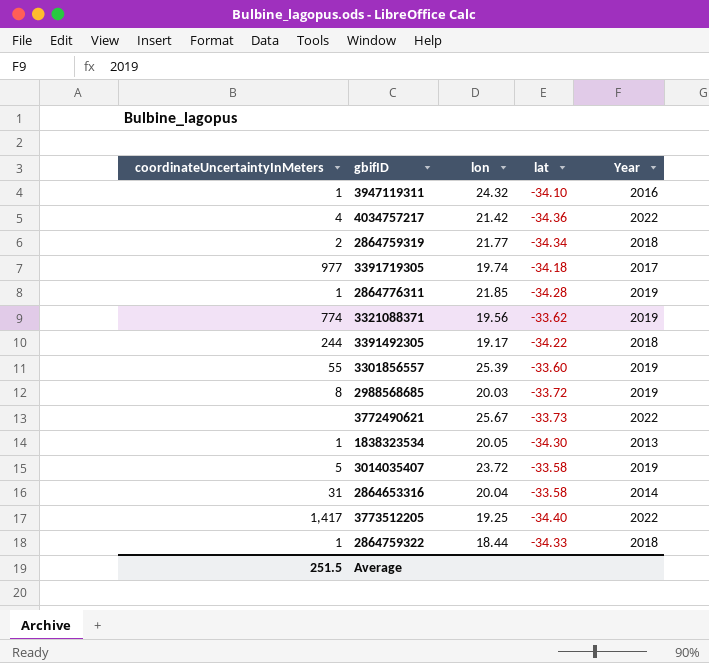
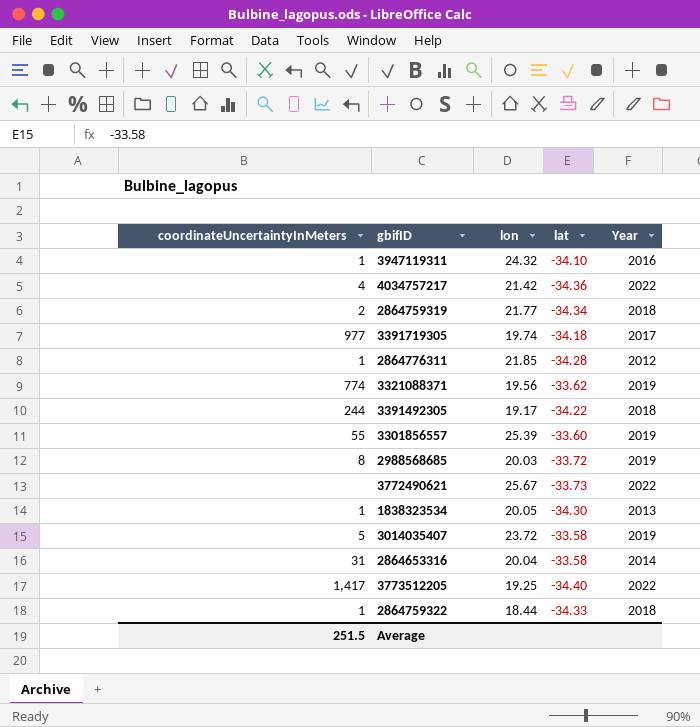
2864776311 | Year: 2019 -> 2012

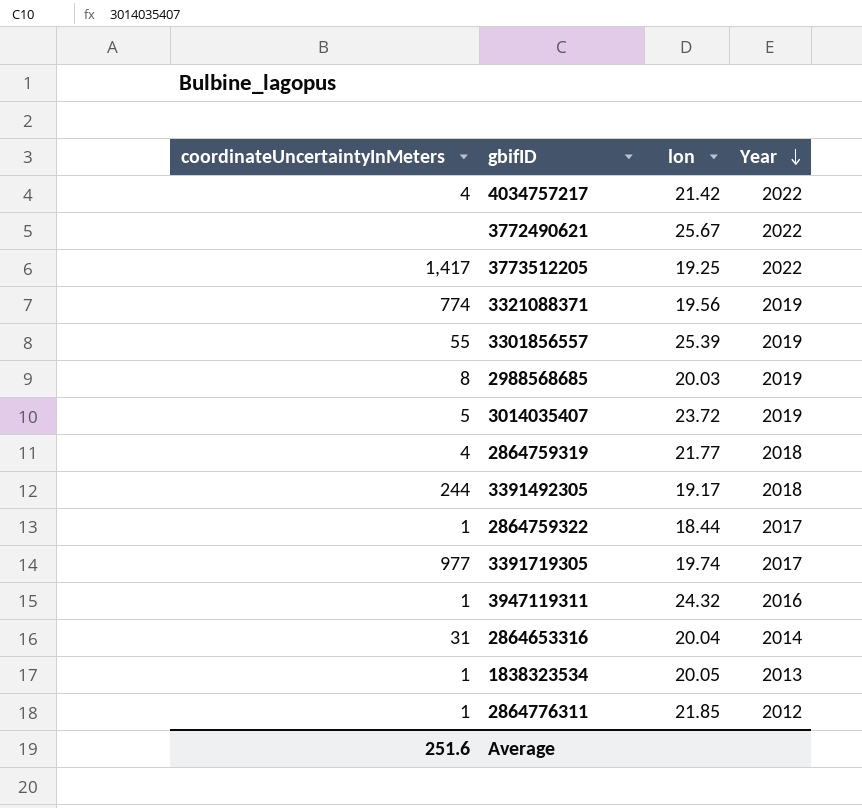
row order: none -> Year descending
column lat | position: 4 -> none
2864759319 | coordinateUncertaintyInMeters: 2 -> 4
2864759322 | Year: 2018 -> 2017
Average | coordinateUncertaintyInMeters: 251.5 -> 251.6

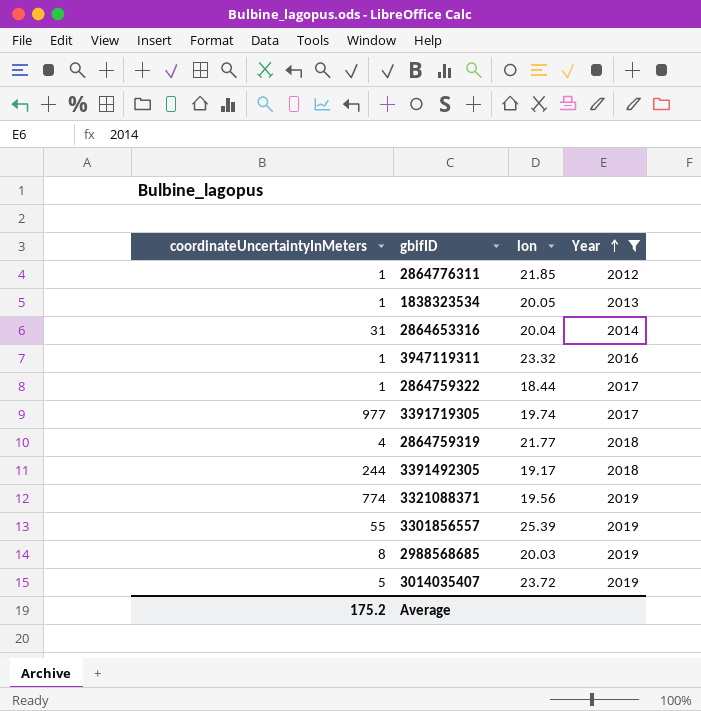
filter: none -> Year != 2022
row order: Year descending -> Year ascending
3947119311 | lon: 24.32 -> 23.32
Average | coordinateUncertaintyInMeters: 251.6 -> 175.2

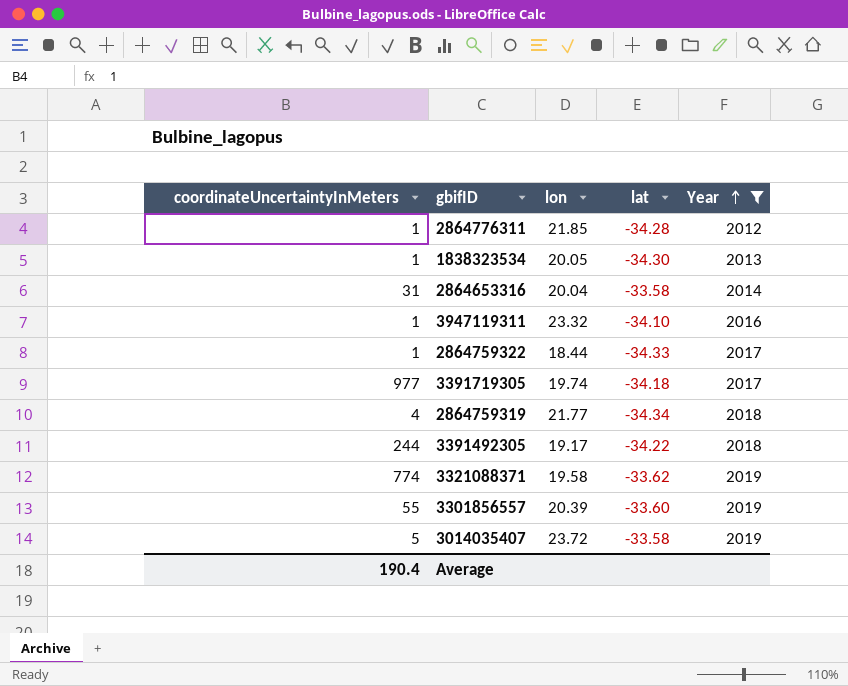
column lat | position: none -> 4
row 2988568685: 8 | 20.03 | 2019 -> none
3321088371 | lon: 19.56 -> 19.58
3301856557 | lon: 25.39 -> 20.39
Average | coordinateUncertaintyInMeters: 175.2 -> 190.4

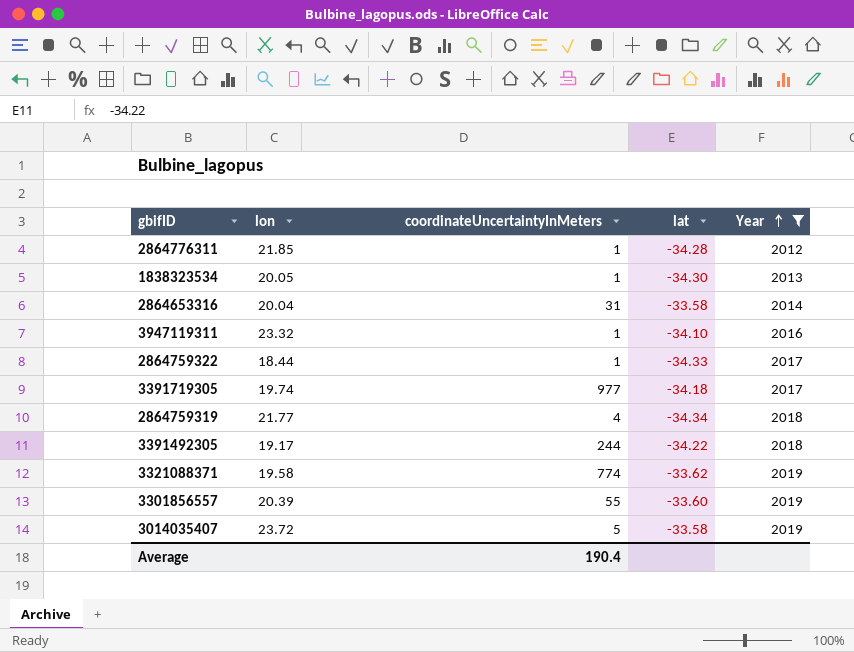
column coordinateUncertaintyInMeters | position: 1 -> 3

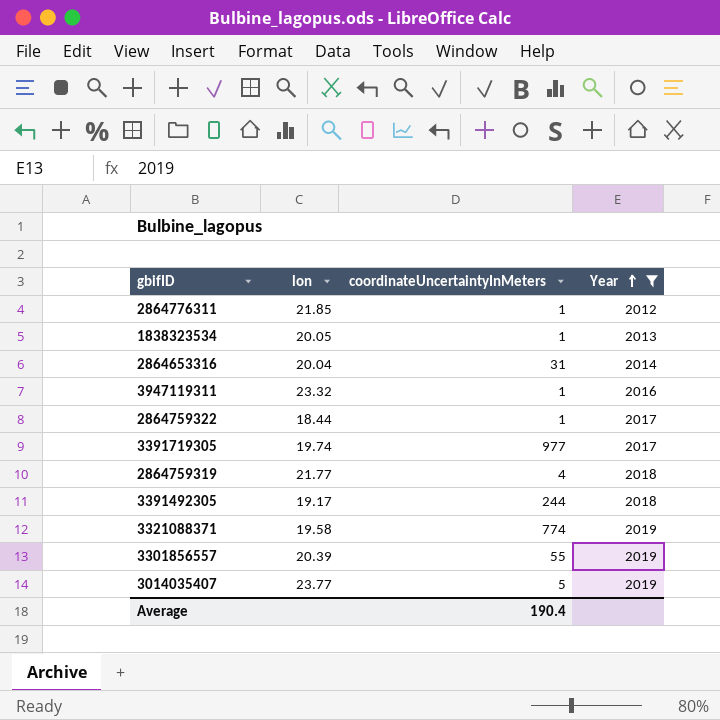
column lat | position: 4 -> none
3014035407 | lon: 23.72 -> 23.77

